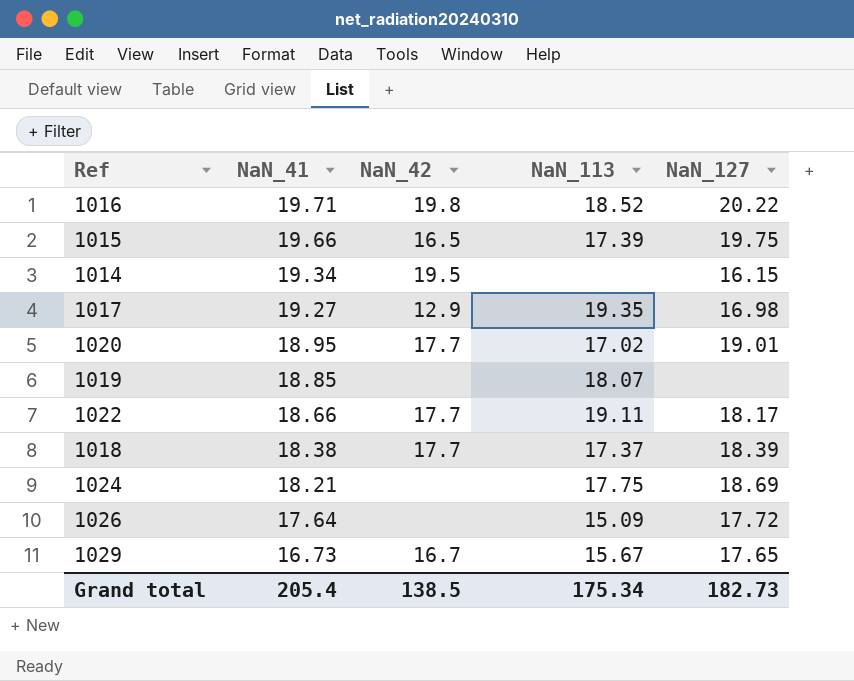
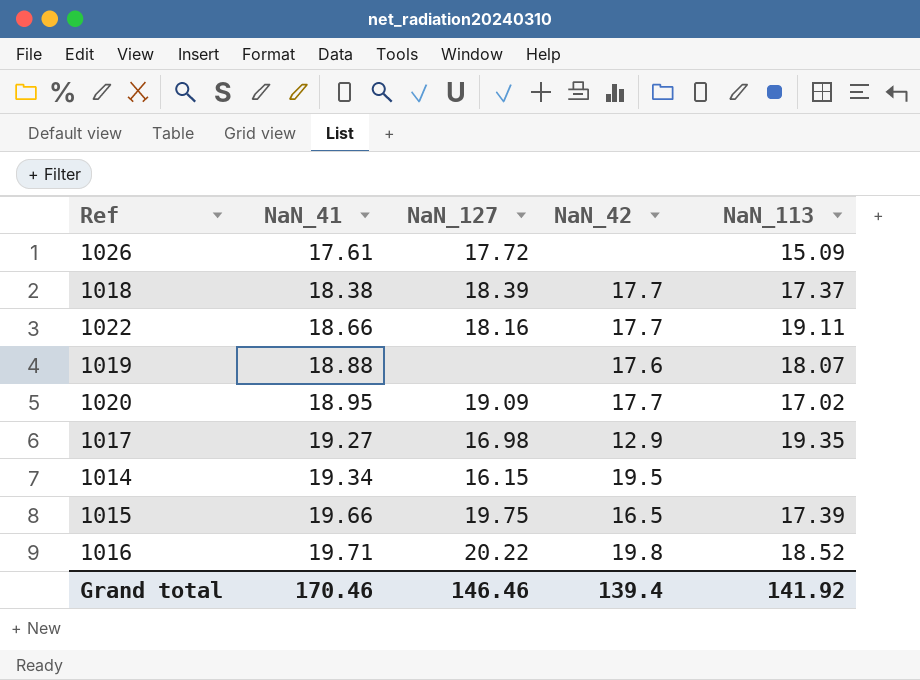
row order: NaN_41 descending -> NaN_41 ascending
column NaN_127 | position: 5 -> 3
row 1024: 18.21 | none | 17.75 | 18.69 -> none
row 1029: 16.73 | 16.7 | 15.67 | 17.65 -> none
1026 | NaN_41: 17.64 -> 17.61
1022 | NaN_127: 18.17 -> 18.16
1019 | NaN_41: 18.85 -> 18.88
1019 | NaN_42: none -> 17.6
1020 | NaN_127: 19.01 -> 19.09
Grand total | NaN_41: 205.4 -> 170.46
Grand total | NaN_127: 182.73 -> 146.46
Grand total | NaN_42: 138.5 -> 139.4
Grand total | NaN_113: 175.34 -> 141.92

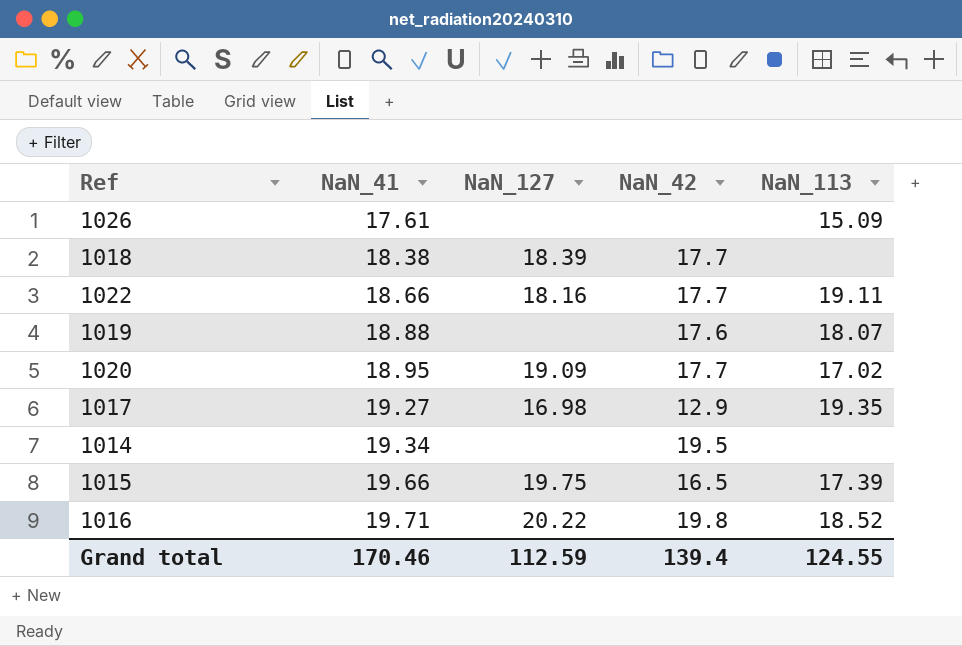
1026 | NaN_127: 17.72 -> none
1018 | NaN_113: 17.37 -> none
1014 | NaN_127: 16.15 -> none
Grand total | NaN_127: 146.46 -> 112.59
Grand total | NaN_113: 141.92 -> 124.55

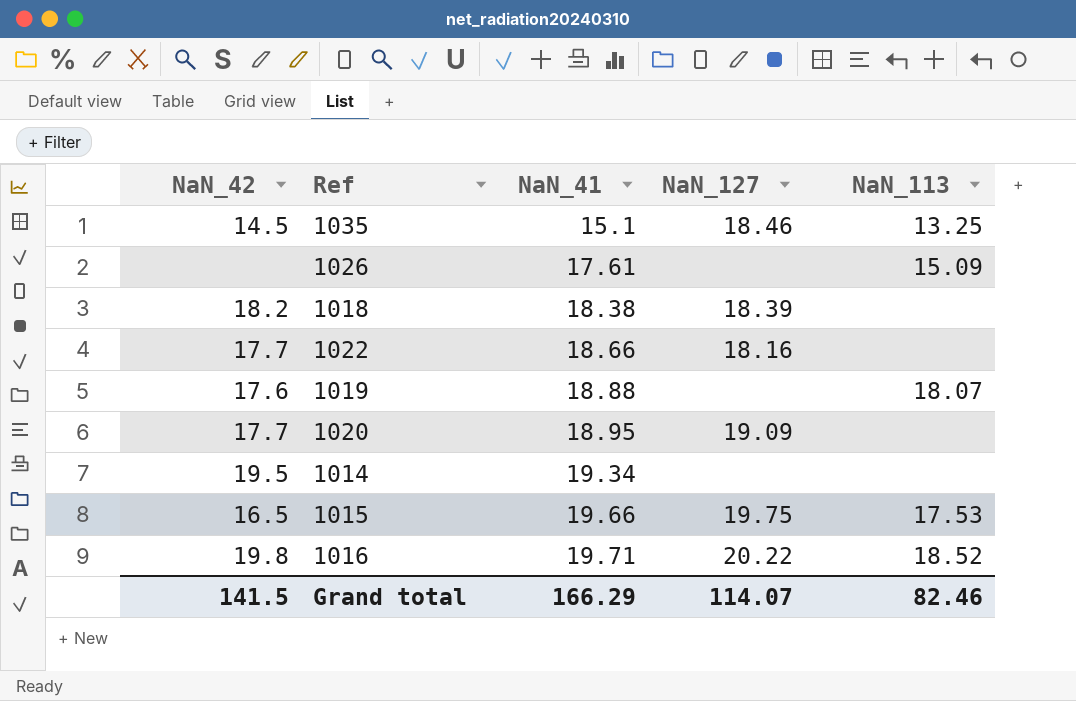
column NaN_42 | position: 4 -> 1
row 1017: 19.27 | 16.98 | 12.9 | 19.35 -> none
row 1035: none -> 14.5 | 15.1 | 18.46 | 13.25
1018 | NaN_42: 17.7 -> 18.2
1022 | NaN_113: 19.11 -> none
1020 | NaN_113: 17.02 -> none
1015 | NaN_113: 17.39 -> 17.53
Grand total | NaN_42: 139.4 -> 141.5
Grand total | NaN_41: 170.46 -> 166.29
Grand total | NaN_127: 112.59 -> 114.07
Grand total | NaN_113: 124.55 -> 82.46

